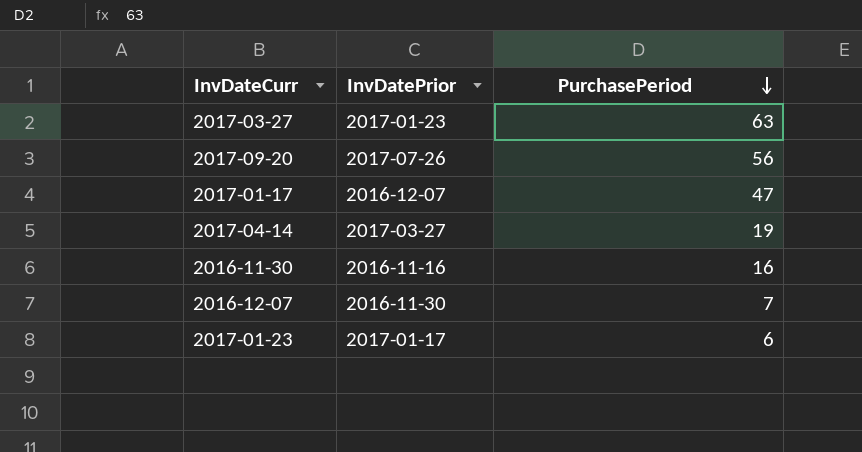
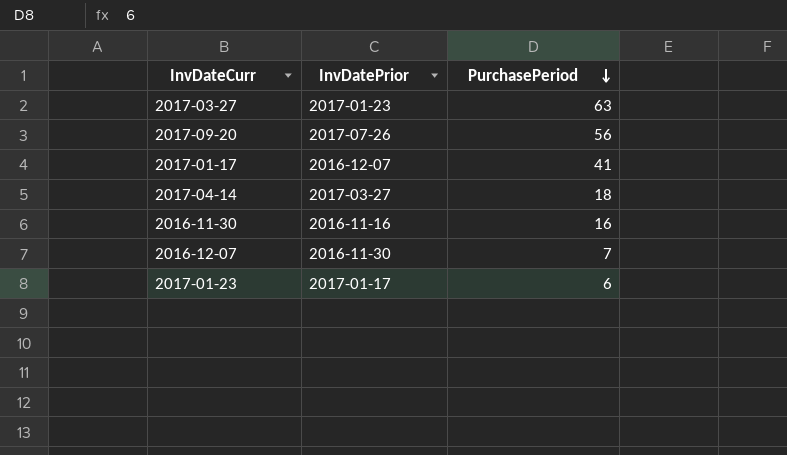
2017-01-17 | PurchasePeriod: 47 -> 41
2017-04-14 | PurchasePeriod: 19 -> 18

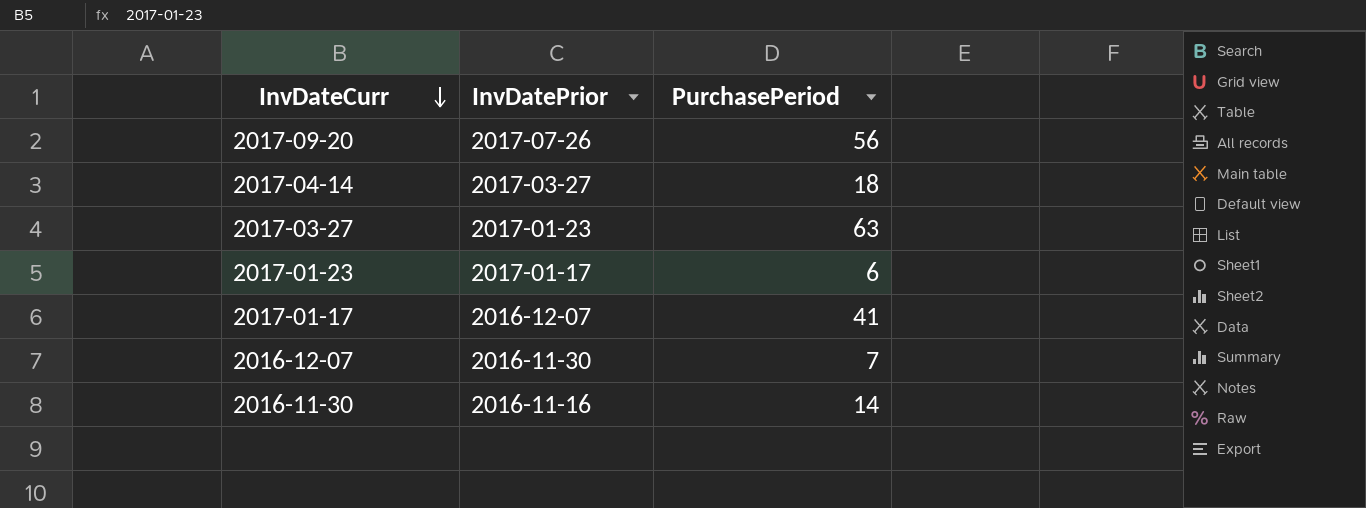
row order: PurchasePeriod descending -> InvDateCurr descending
2016-11-30 | PurchasePeriod: 16 -> 14

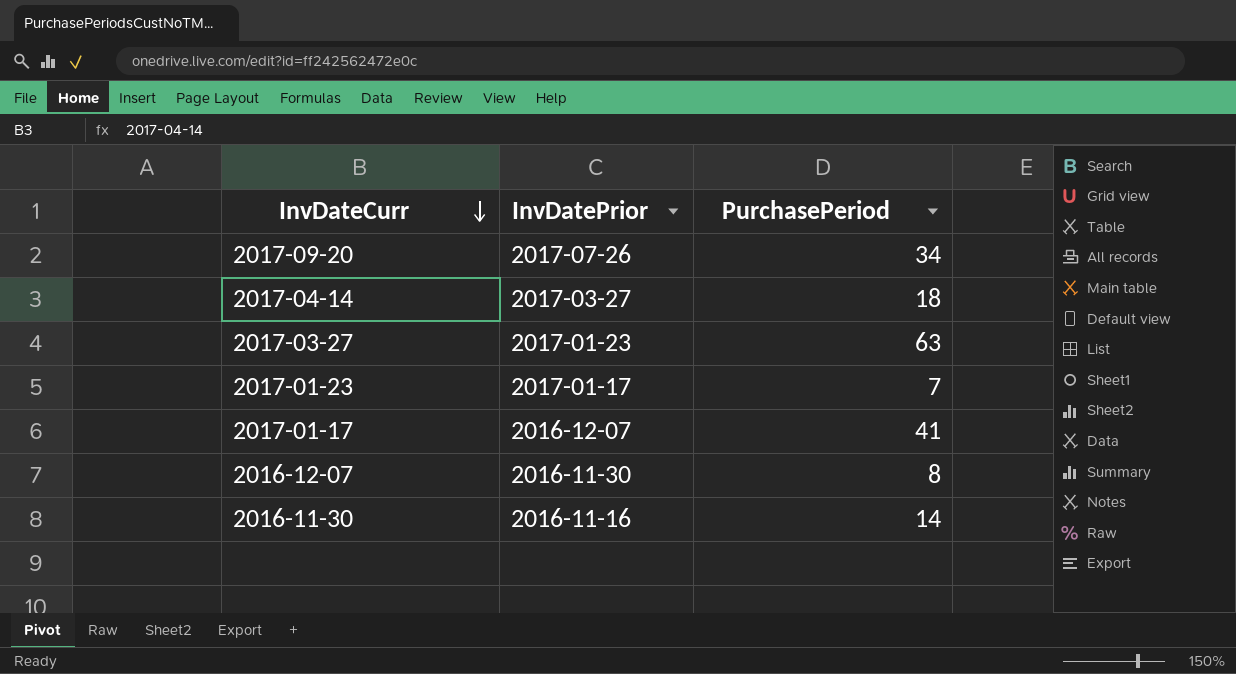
2017-09-20 | PurchasePeriod: 56 -> 34
2017-01-23 | PurchasePeriod: 6 -> 7
2016-12-07 | PurchasePeriod: 7 -> 8

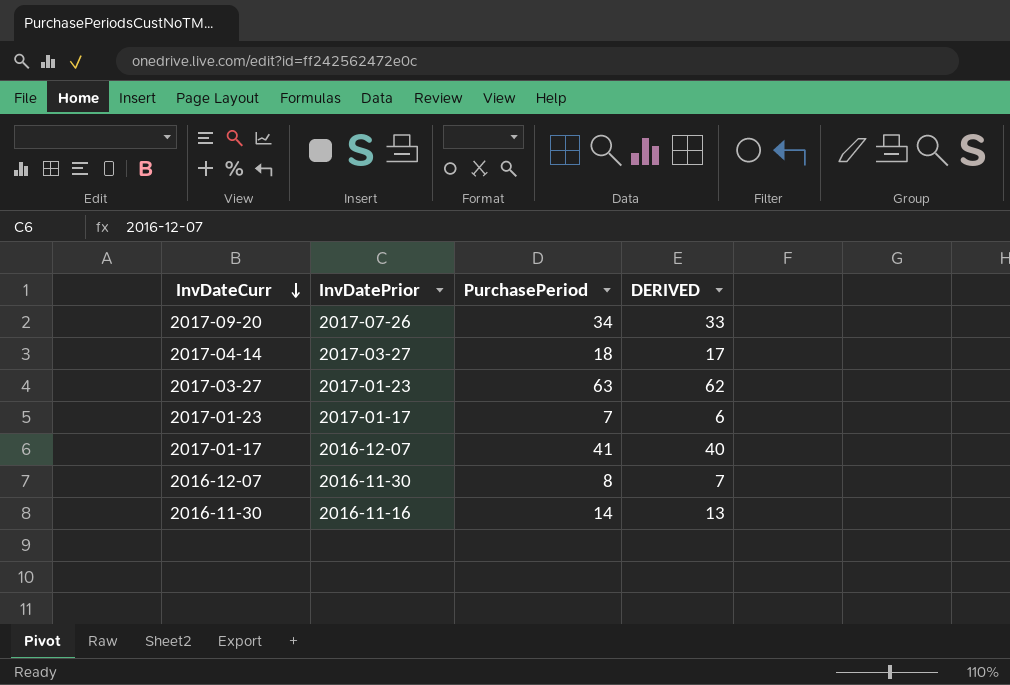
column DERIVED | formula: none -> [PurchasePeriod] - 1

